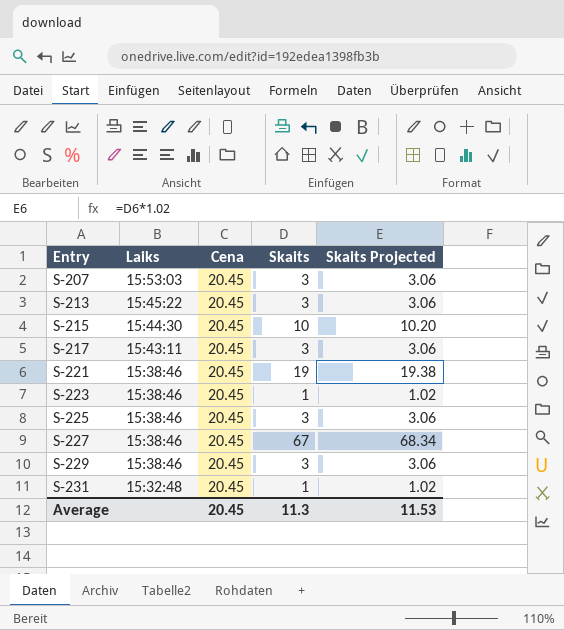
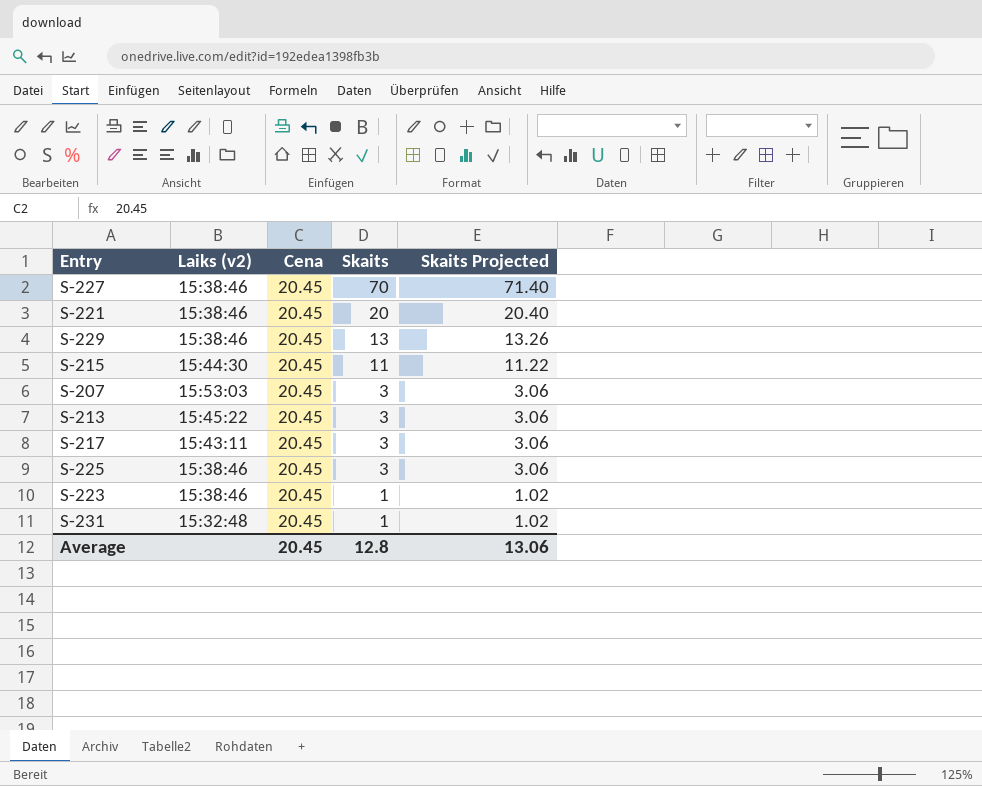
row order: Entry ascending -> Skaits descending
column name: Laiks -> Laiks (v2)
S-227 | Skaits: 67 -> 70
S-227 | Skaits Projected: 68.34 -> 71.40
S-221 | Skaits: 19 -> 20
S-221 | Skaits Projected: 19.38 -> 20.40
S-229 | Skaits: 3 -> 13
S-229 | Skaits Projected: 3.06 -> 13.26
S-215 | Skaits: 10 -> 11
S-215 | Skaits Projected: 10.20 -> 11.22
Average | Skaits: 11.3 -> 12.8
Average | Skaits Projected: 11.53 -> 13.06

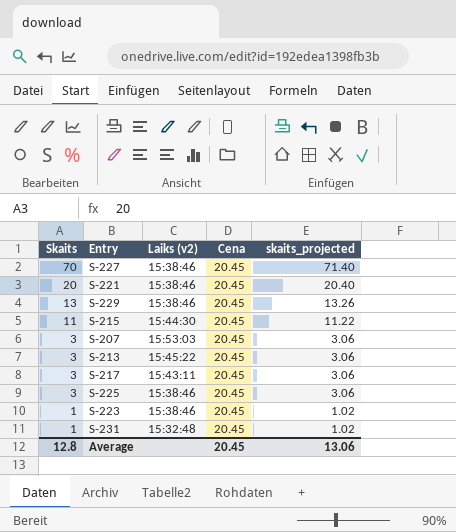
column Skaits | position: 4 -> 1
column name: Skaits Projected -> skaits_projected

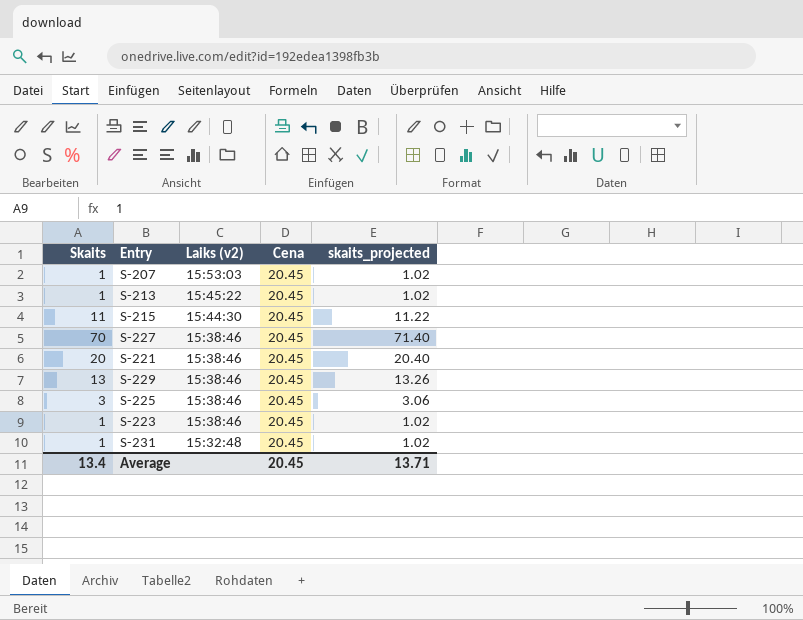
row order: Skaits descending -> Laiks (v2) descending
row S-217: 3 | 15:43:11 | 20.45 | 3.06 -> none
S-207 | Skaits: 3 -> 1
S-207 | skaits_projected: 3.06 -> 1.02
S-213 | Skaits: 3 -> 1
S-213 | skaits_projected: 3.06 -> 1.02
Average | Skaits: 12.8 -> 13.4
Average | skaits_projected: 13.06 -> 13.71

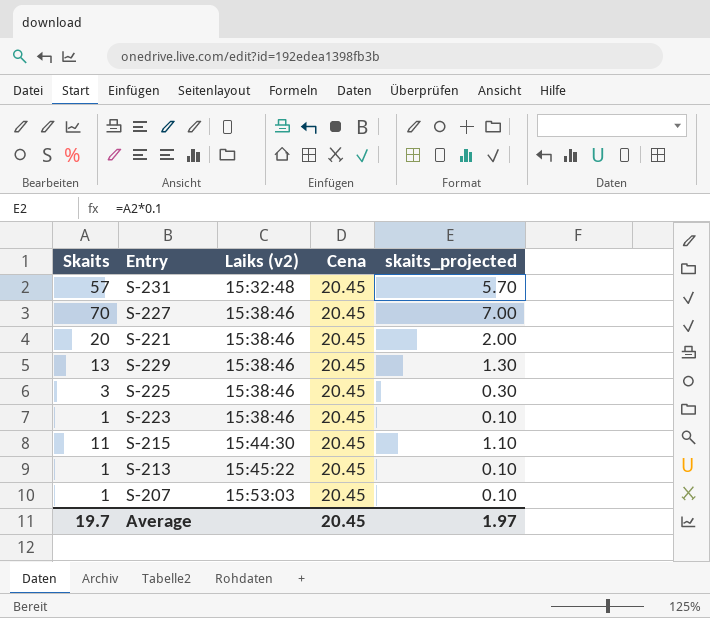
row order: Laiks (v2) descending -> Laiks (v2) ascending
column skaits_projected | formula: [Skaits] * 1.02 -> [Skaits] * 0.1
S-231 | Skaits: 1 -> 57
Average | Skaits: 13.4 -> 19.7
Average | skaits_projected: 13.71 -> 1.97

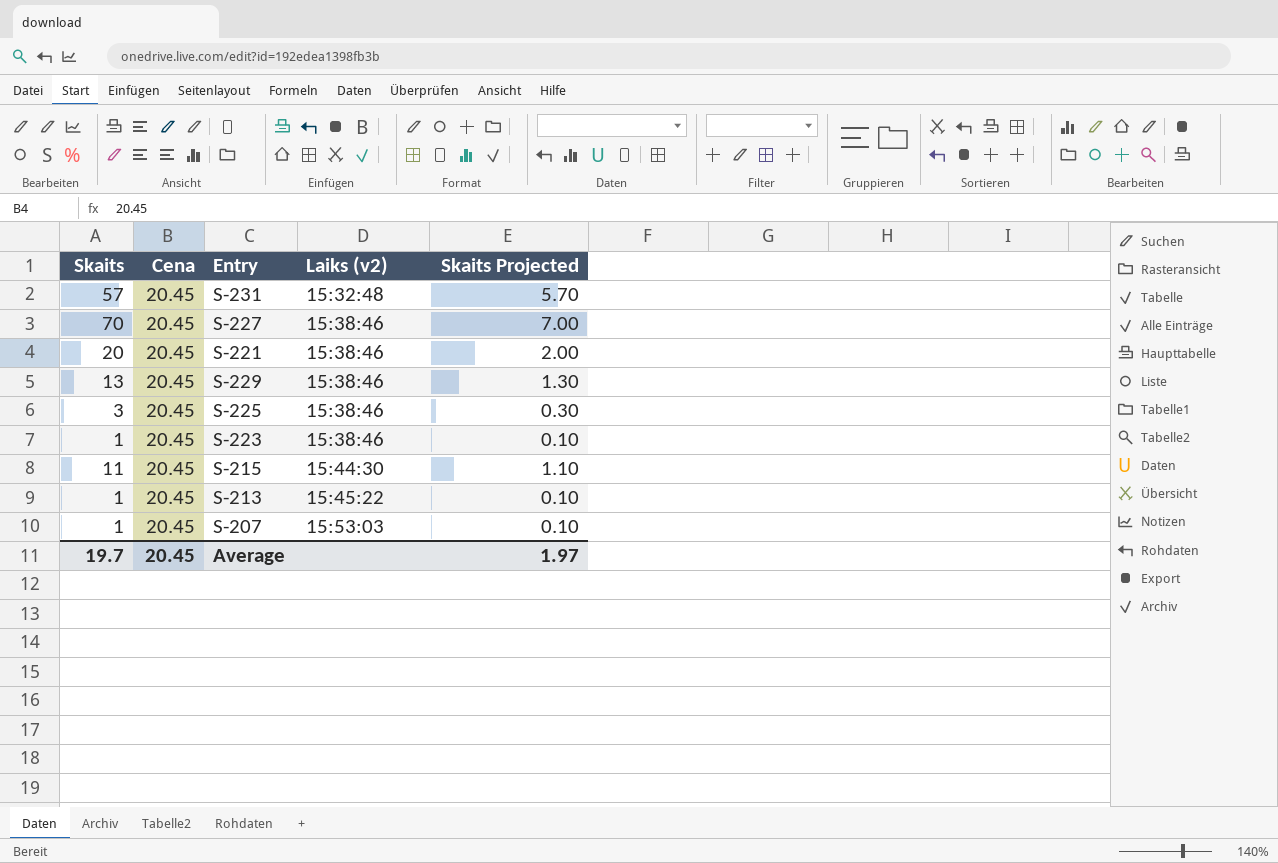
column Cena | position: 4 -> 2
column name: skaits_projected -> Skaits Projected

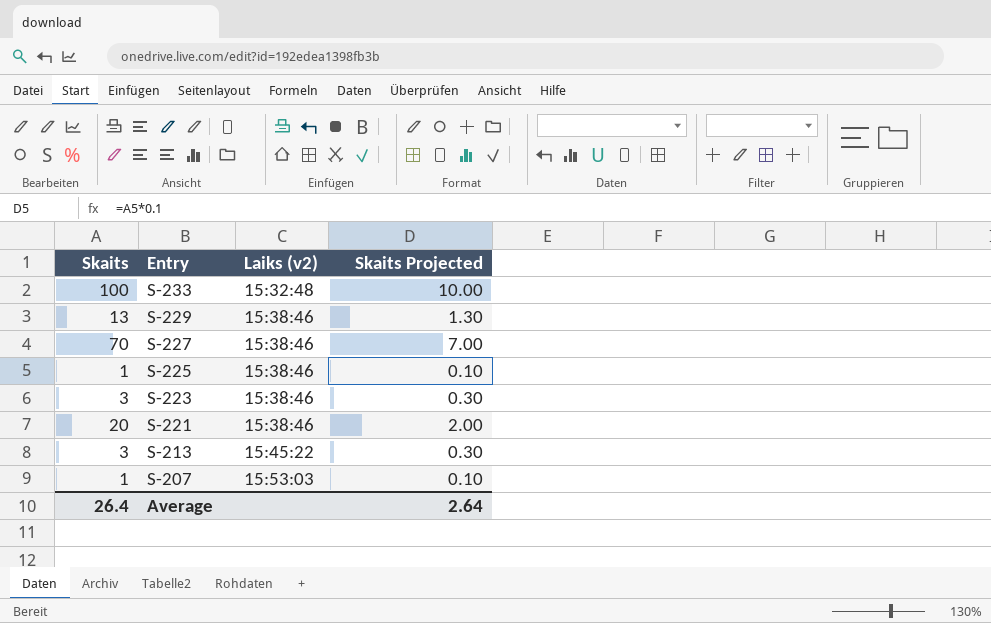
row order: Laiks (v2) ascending -> Entry descending
column Cena | position: 2 -> none
row S-231: 57 | 20.45 | 15:32:48 | 5.70 -> none
row S-215: 11 | 20.45 | 15:44:30 | 1.10 -> none
row S-233: none -> 100 | 15:32:48 | 10.00
S-225 | Skaits: 3 -> 1
S-225 | Skaits Projected: 0.30 -> 0.10
S-223 | Skaits: 1 -> 3
S-223 | Skaits Projected: 0.10 -> 0.30
S-213 | Skaits: 1 -> 3
S-213 | Skaits Projected: 0.10 -> 0.30
Average | Skaits: 19.7 -> 26.4
Average | Skaits Projected: 1.97 -> 2.64

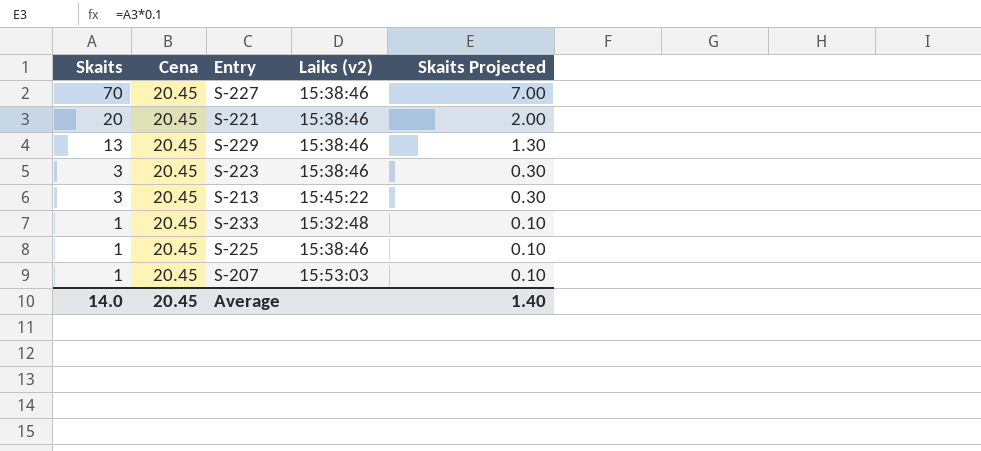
row order: Entry descending -> Skaits descending
column Cena | position: none -> 2
S-233 | Skaits: 100 -> 1
S-233 | Skaits Projected: 10.00 -> 0.10
Average | Skaits: 26.4 -> 14.0
Average | Skaits Projected: 2.64 -> 1.40

